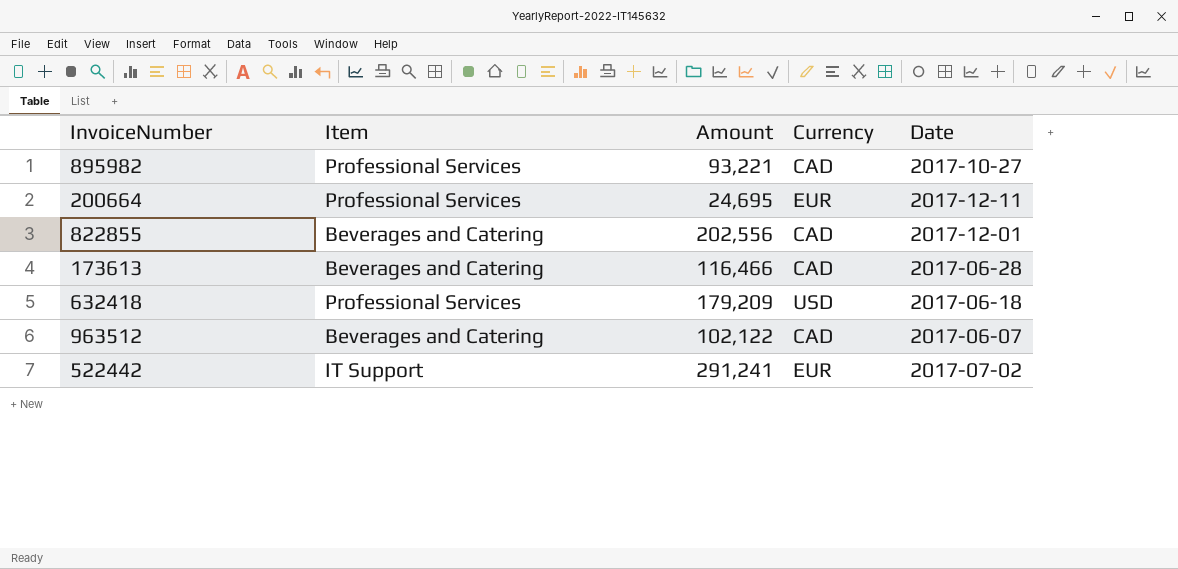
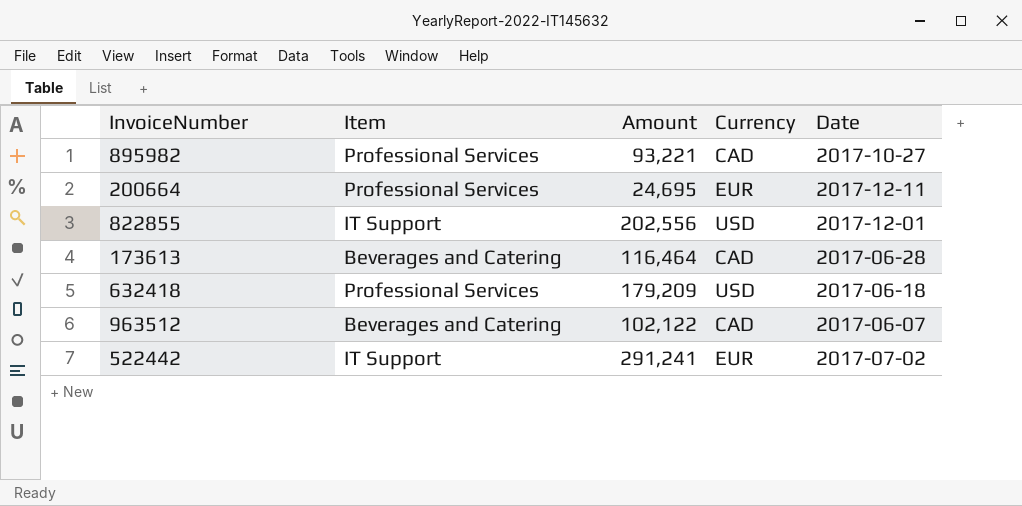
822855 | Item: Beverages and Catering -> IT Support
822855 | Currency: CAD -> USD
173613 | Amount: 116,466 -> 116,464

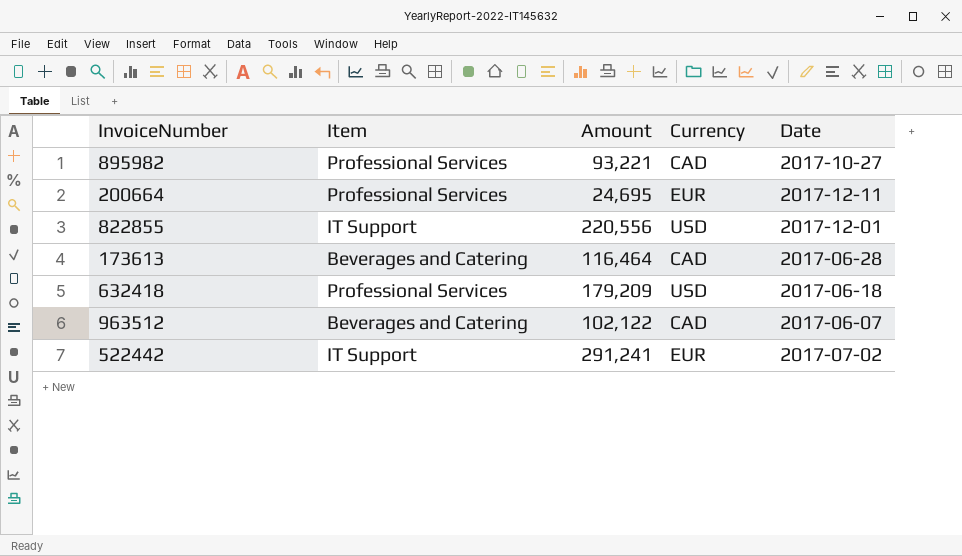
822855 | Amount: 202,556 -> 220,556

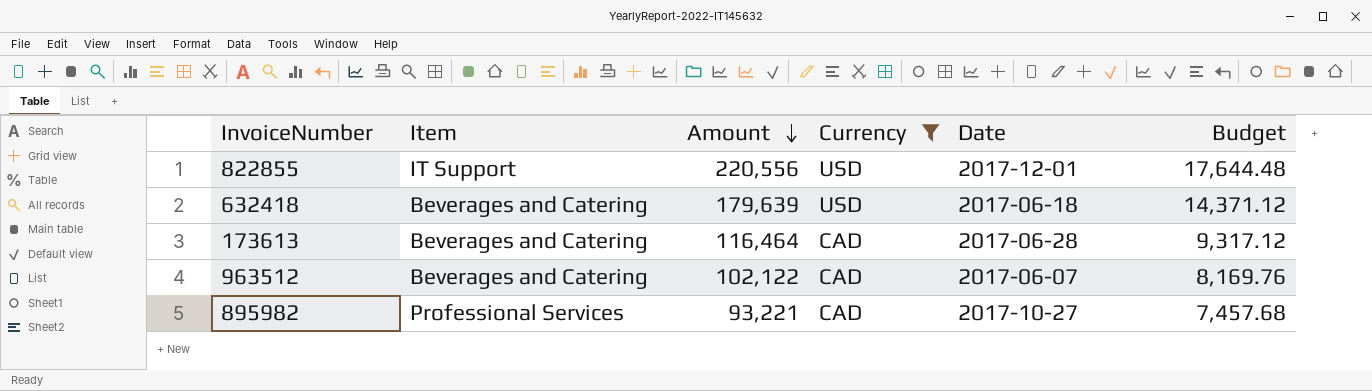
filter: none -> Currency != EUR
row order: none -> Amount descending
column Budget | formula: none -> [Amount] * 0.08
632418 | Item: Professional Services -> Beverages and Catering
632418 | Amount: 179,209 -> 179,639

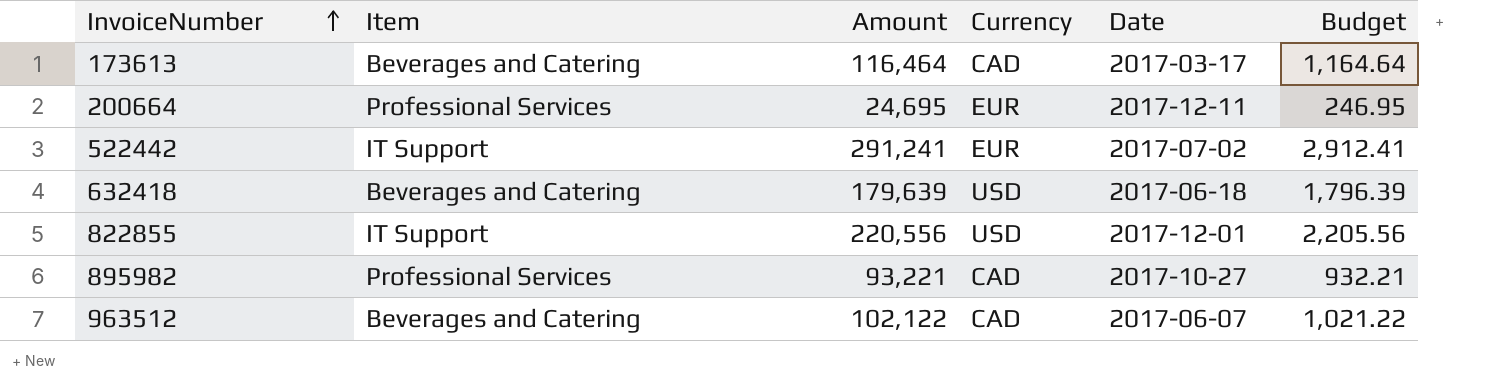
filter: Currency != EUR -> none
row order: Amount descending -> InvoiceNumber ascending
column Budget | formula: [Amount] * 0.08 -> [Amount] * 0.01
173613 | Date: 2017-06-28 -> 2017-03-17

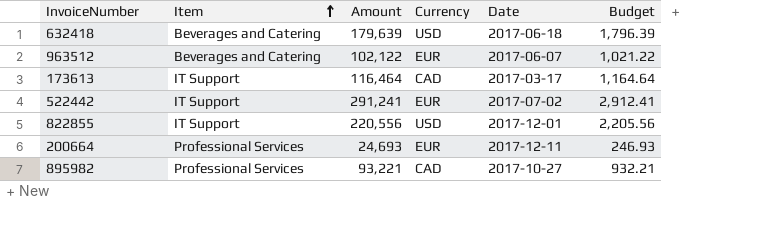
row order: InvoiceNumber ascending -> Item ascending
963512 | Currency: CAD -> EUR
173613 | Item: Beverages and Catering -> IT Support
200664 | Amount: 24,695 -> 24,693
200664 | Budget: 246.95 -> 246.93

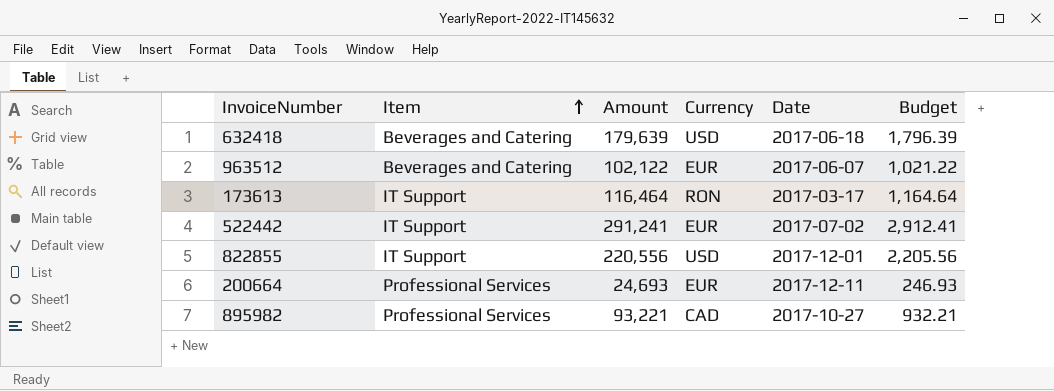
173613 | Currency: CAD -> RON

